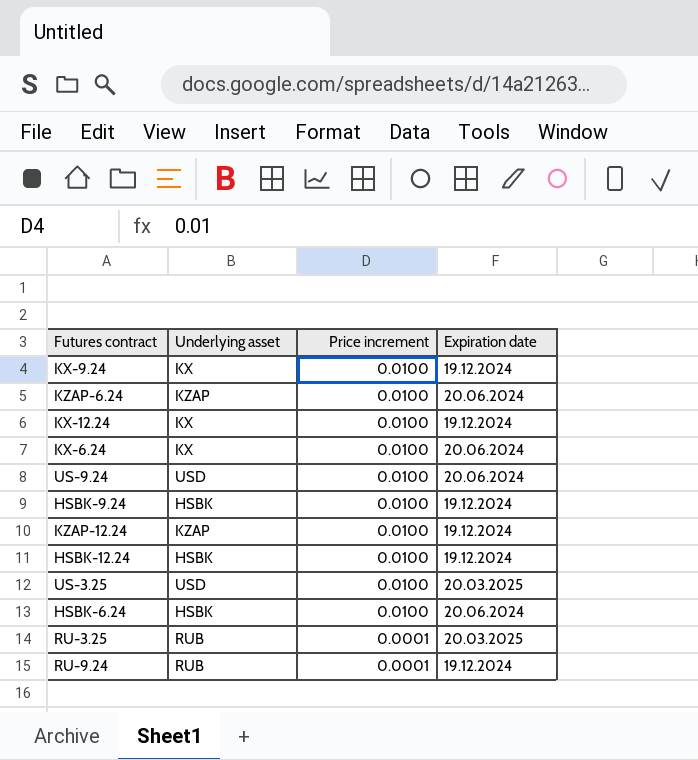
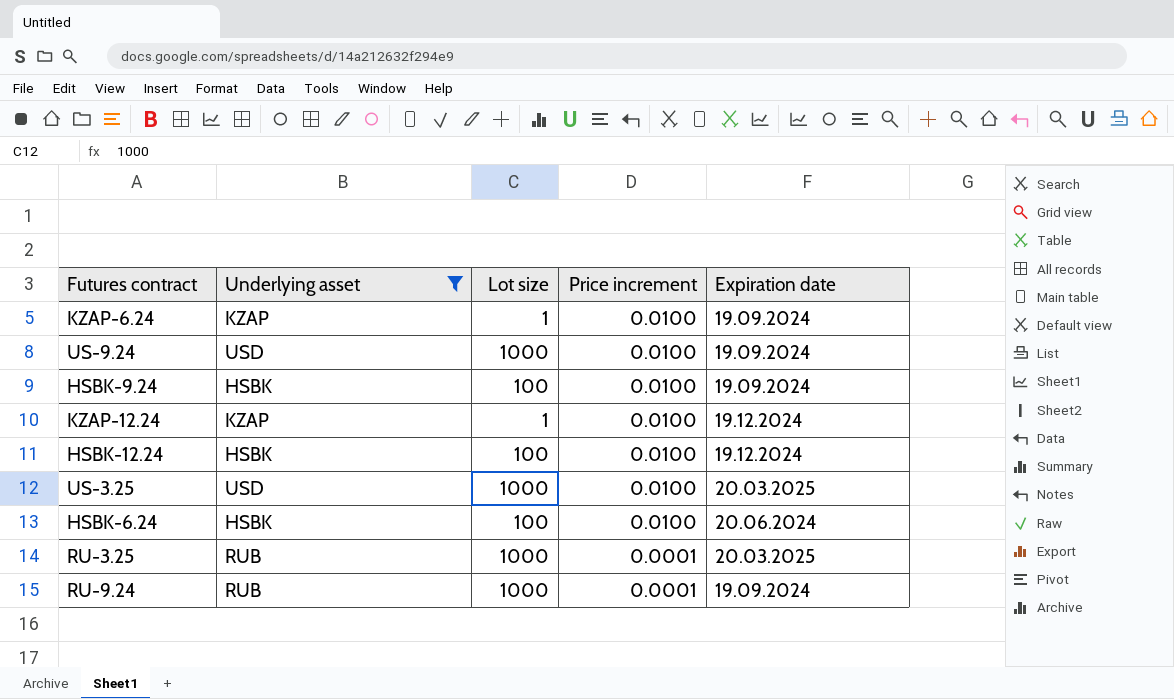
filter: none -> Underlying asset != KX
column Lot size | position: none -> 3
KZAP-6.24 | Expiration date: 20.06.2024 -> 19.09.2024
US-9.24 | Expiration date: 20.06.2024 -> 19.09.2024
HSBK-9.24 | Expiration date: 19.12.2024 -> 19.09.2024
RU-9.24 | Expiration date: 19.12.2024 -> 19.09.2024

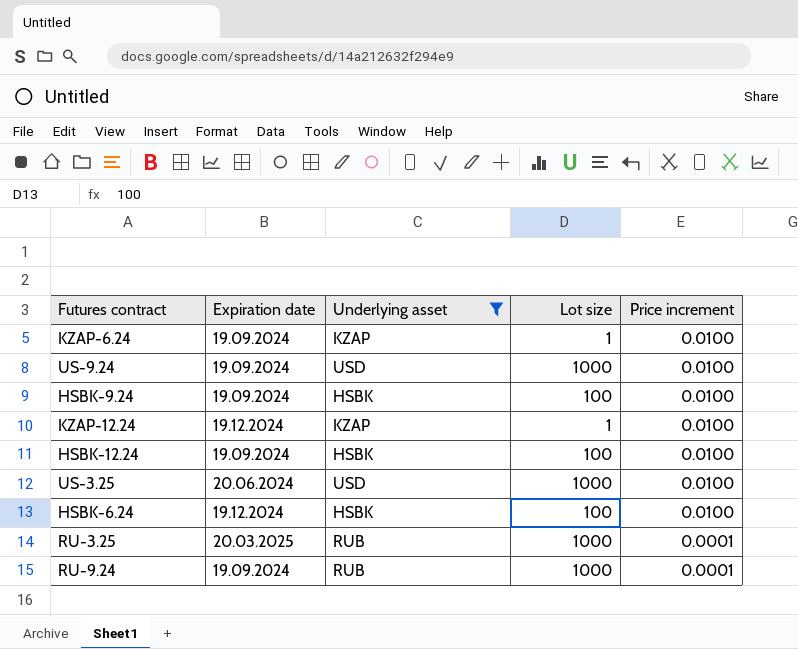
column Expiration date | position: 5 -> 2
HSBK-12.24 | Expiration date: 19.12.2024 -> 19.09.2024
US-3.25 | Expiration date: 20.03.2025 -> 20.06.2024
HSBK-6.24 | Expiration date: 20.06.2024 -> 19.12.2024

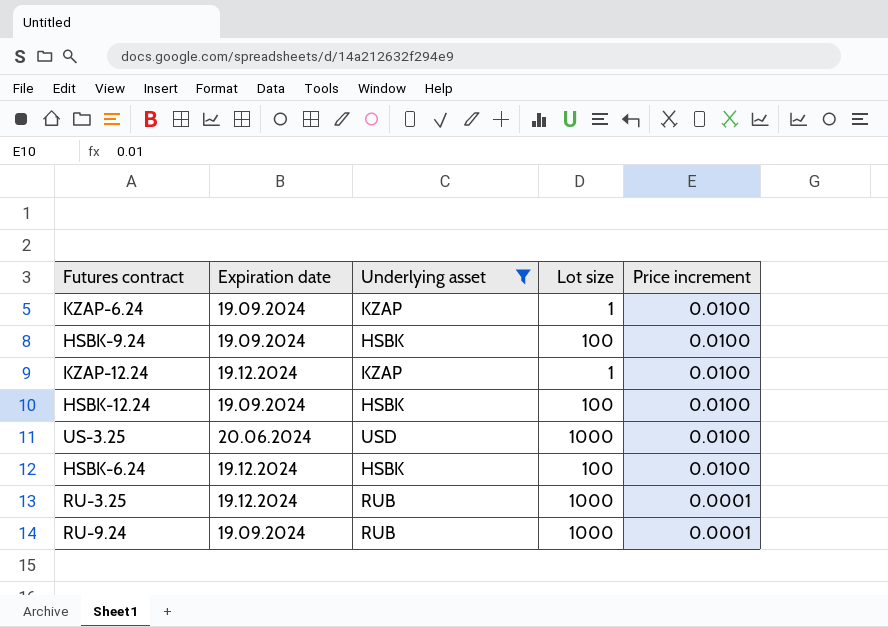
row US-9.24: 19.09.2024 | USD | 1000 | 0.0100 -> none
RU-3.25 | Expiration date: 20.03.2025 -> 19.12.2024

